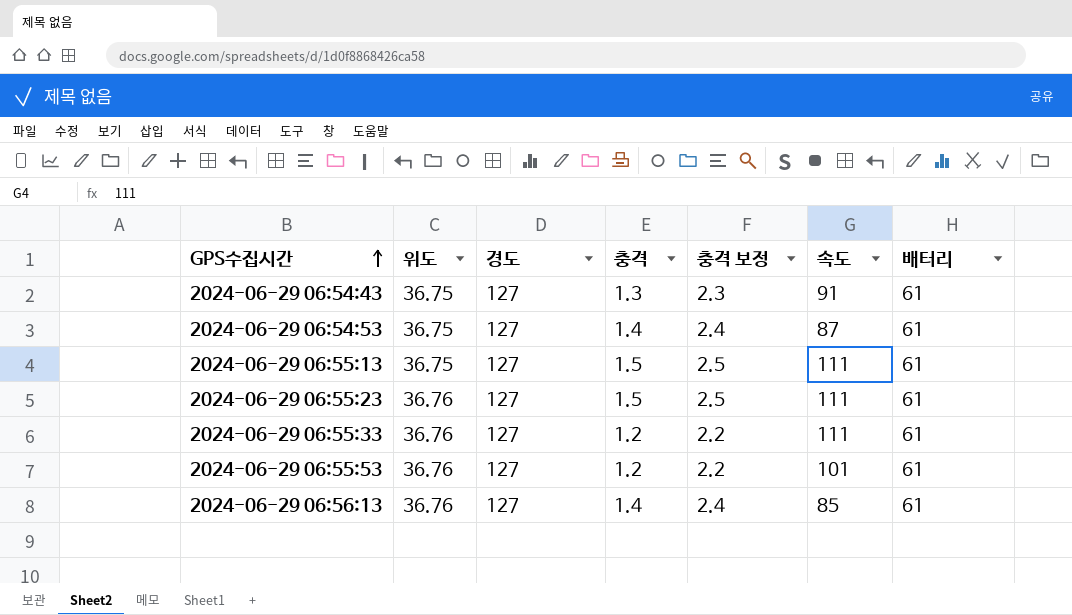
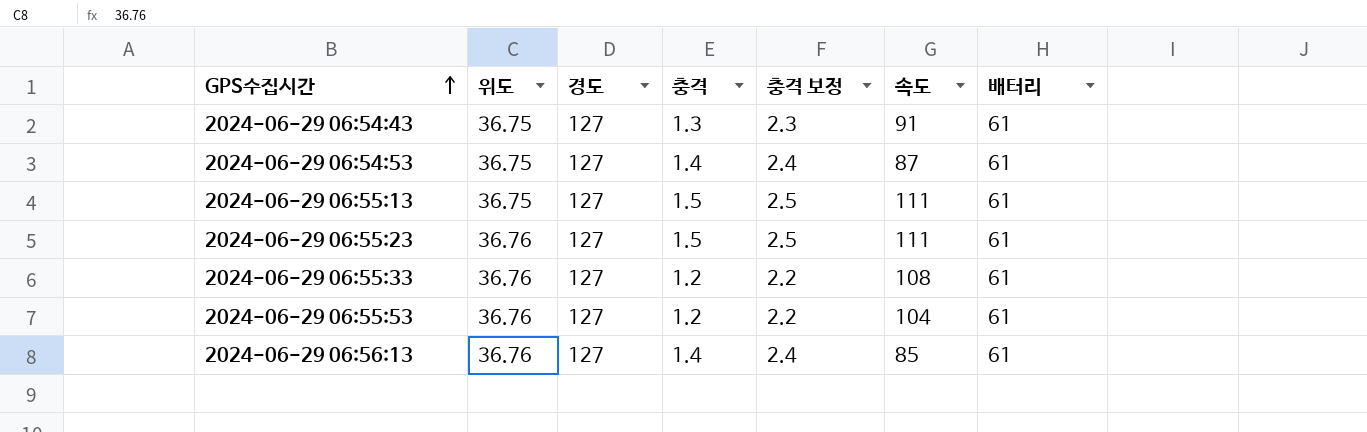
2024-06-29 06:55:33 | 속도: 111 -> 108
2024-06-29 06:55:53 | 속도: 101 -> 104

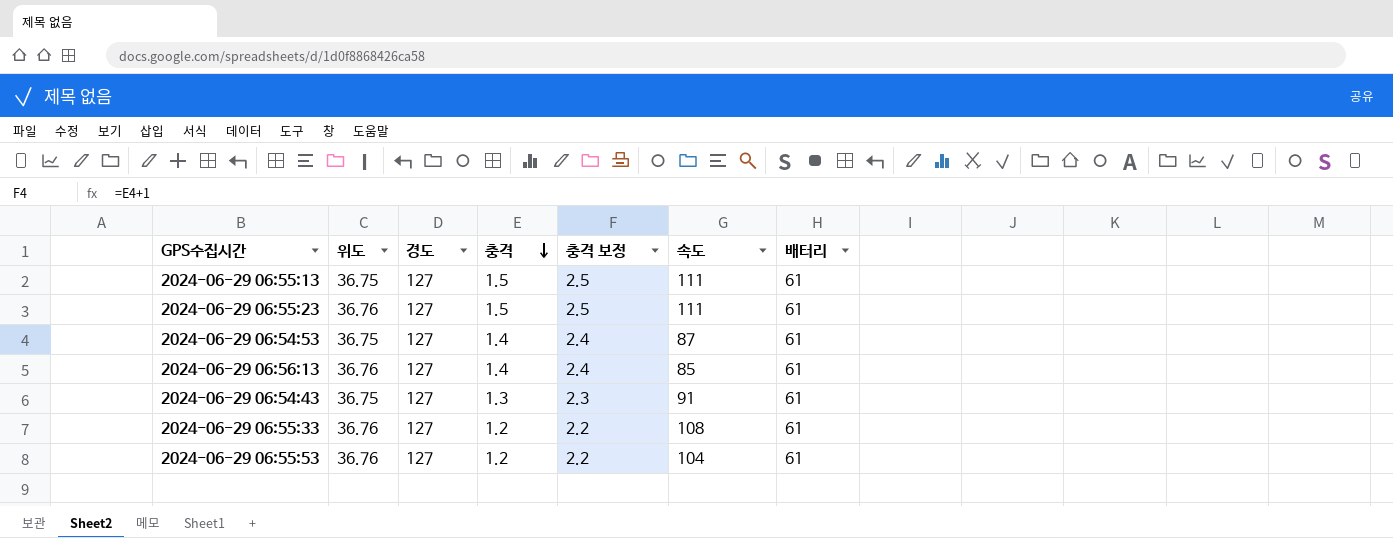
row order: GPS수집시간 ascending -> 충격 descending

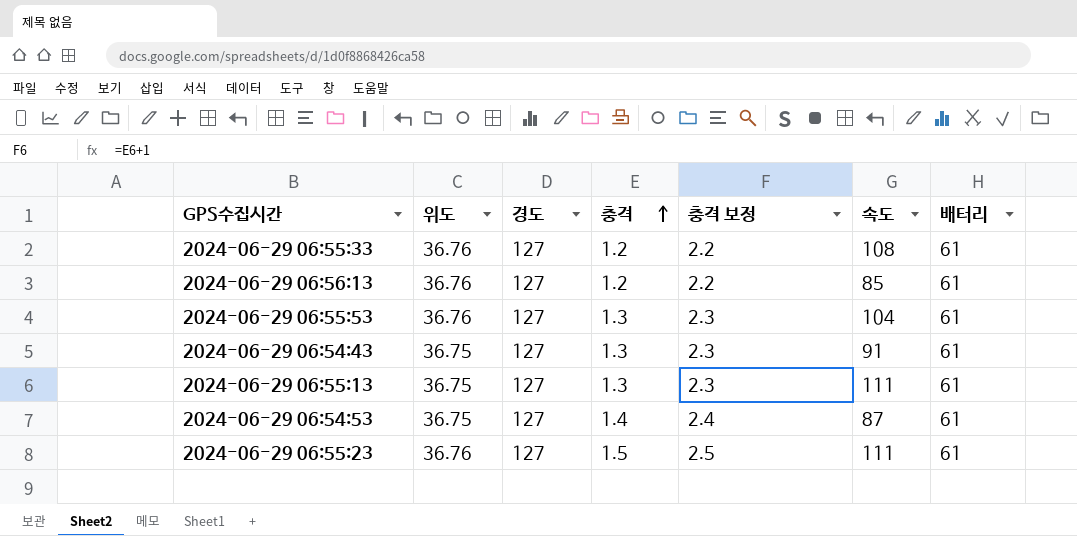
row order: 충격 descending -> 충격 ascending
2024-06-29 06:56:13 | 충격: 1.4 -> 1.2
2024-06-29 06:56:13 | 충격 보정: 2.4 -> 2.2
2024-06-29 06:55:53 | 충격: 1.2 -> 1.3
2024-06-29 06:55:53 | 충격 보정: 2.2 -> 2.3
2024-06-29 06:55:13 | 충격: 1.5 -> 1.3
2024-06-29 06:55:13 | 충격 보정: 2.5 -> 2.3

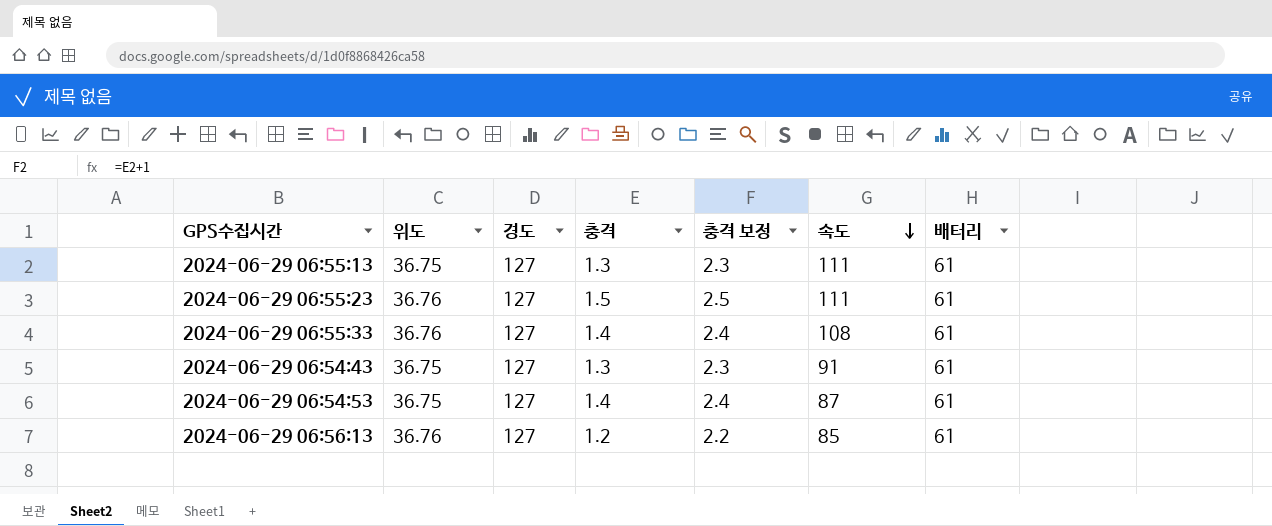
row order: 충격 ascending -> 속도 descending
row 2024-06-29 06:55:53: 36.76 | 127 | 1.3 | 2.3 | 104 | 61 -> none
2024-06-29 06:55:33 | 충격: 1.2 -> 1.4
2024-06-29 06:55:33 | 충격 보정: 2.2 -> 2.4

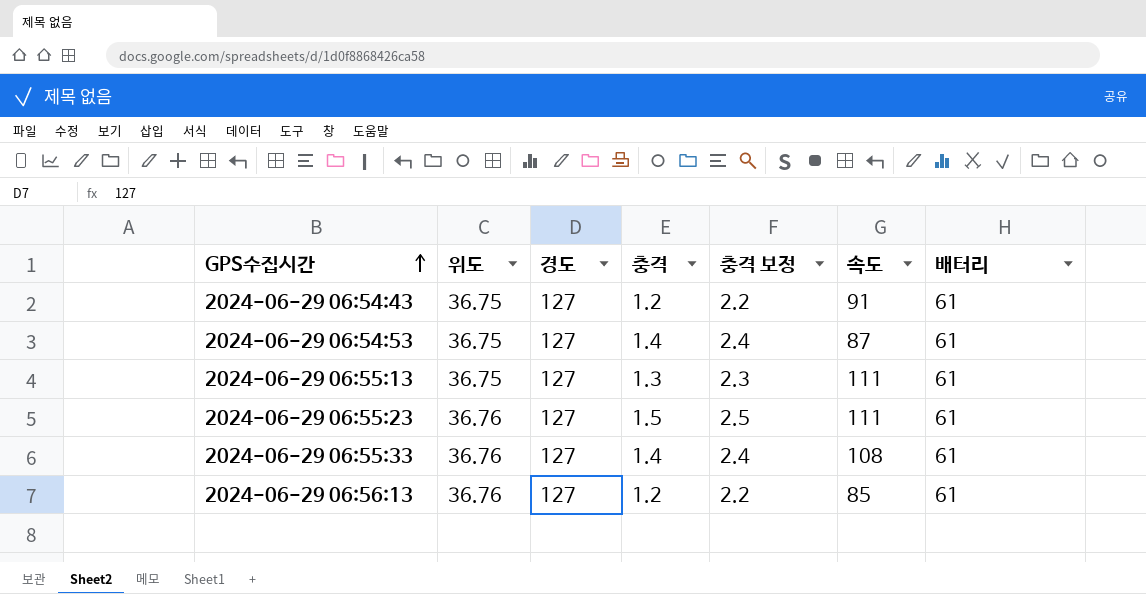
row order: 속도 descending -> GPS수집시간 ascending
2024-06-29 06:54:43 | 충격: 1.3 -> 1.2
2024-06-29 06:54:43 | 충격 보정: 2.3 -> 2.2

